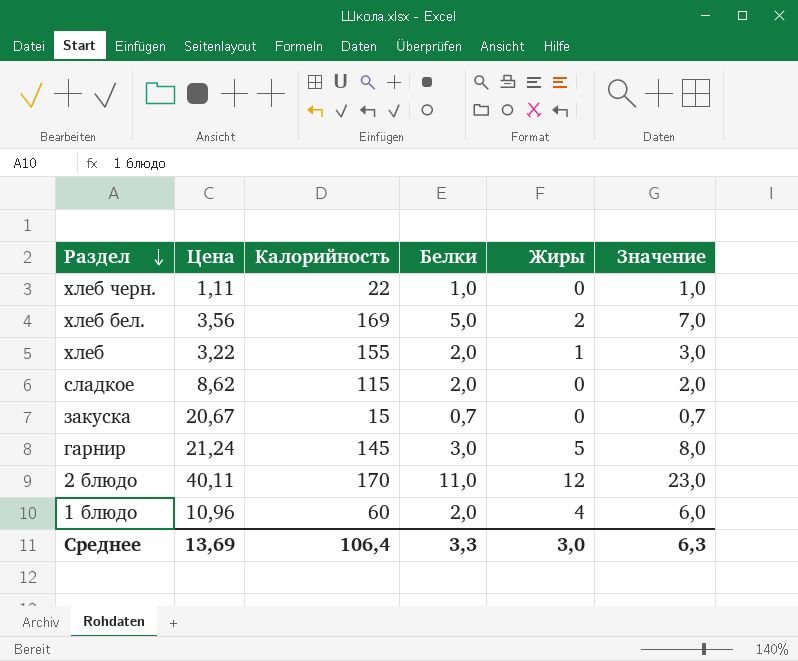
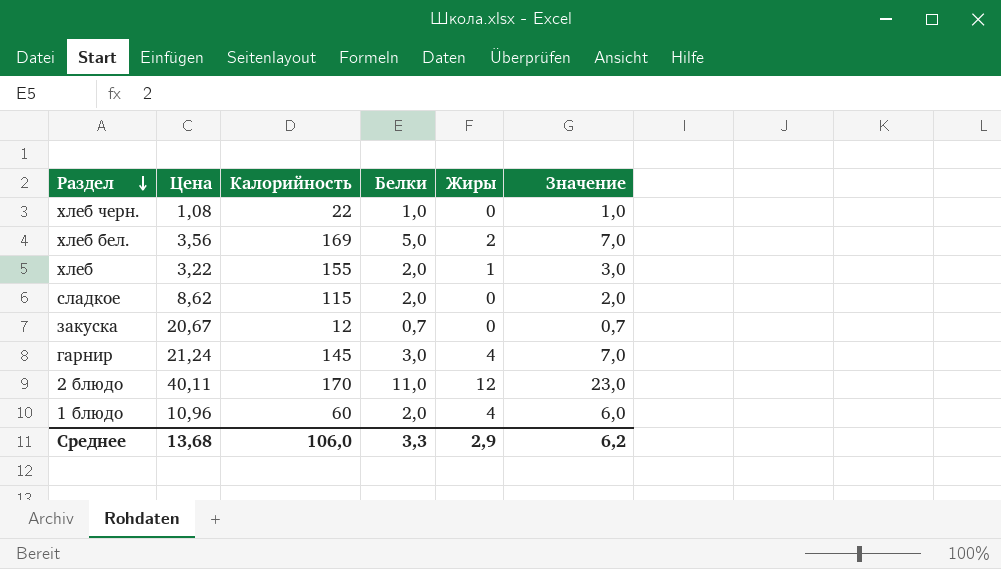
хлеб черн. | Цена: 1,11 -> 1,08
закуска | Калорийность: 15 -> 12
гарнир | Жиры: 5 -> 4
гарнир | Значение: 8,0 -> 7,0
Среднее | Цена: 13,69 -> 13,68
Среднее | Калорийность: 106,4 -> 106,0
Среднее | Жиры: 3,0 -> 2,9
Среднее | Значение: 6,3 -> 6,2

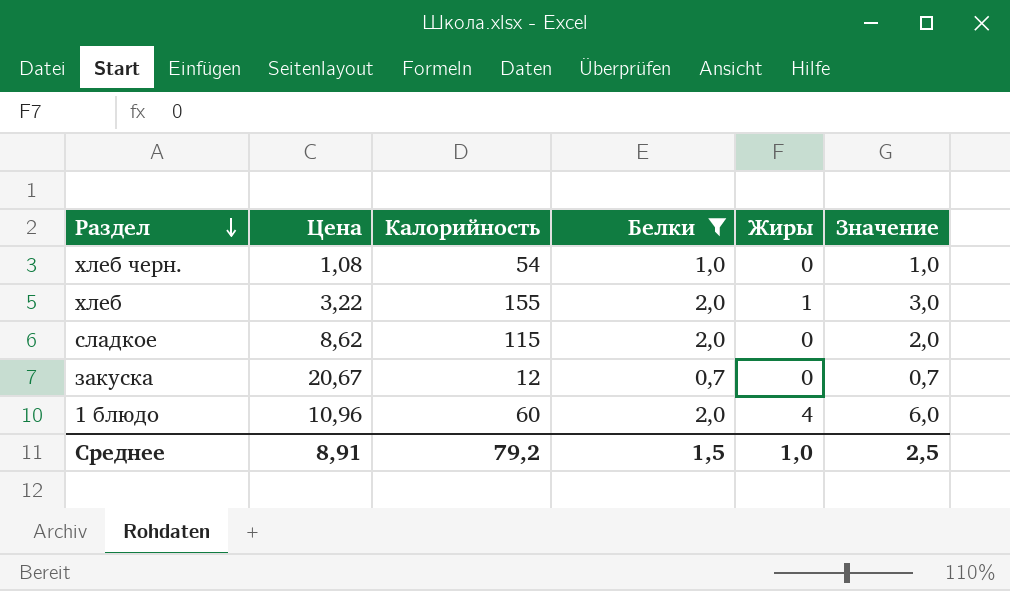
filter: none -> Белки <= 2,0
хлеб черн. | Калорийность: 22 -> 54
Среднее | Цена: 13,68 -> 8,91
Среднее | Калорийность: 106,0 -> 79,2
Среднее | Белки: 3,3 -> 1,5
Среднее | Жиры: 2,9 -> 1,0
Среднее | Значение: 6,2 -> 2,5

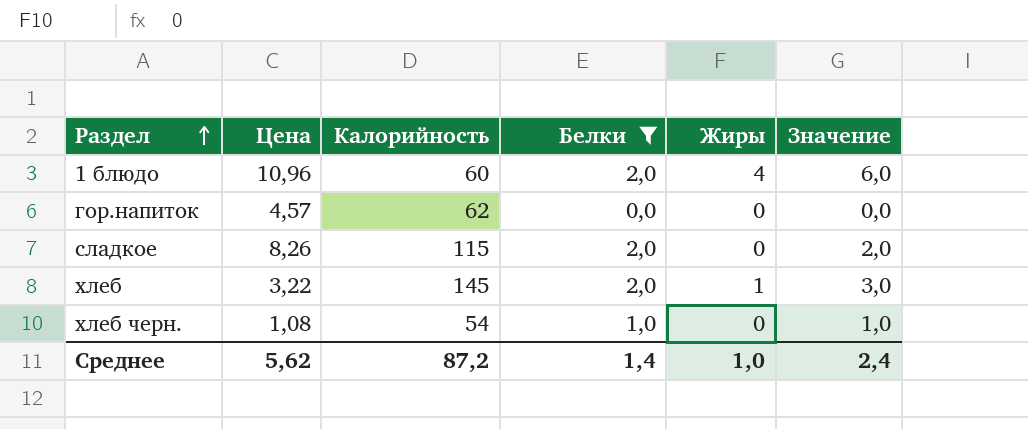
row order: Раздел descending -> Раздел ascending
row закуска: 20,67 | 12 | 0,7 | 0 | 0,7 -> none
row гор.напиток: none -> 4,57 | 62 | 0,0 | 0 | 0,0
сладкое | Цена: 8,62 -> 8,26
хлеб | Калорийность: 155 -> 145
Среднее | Цена: 8,91 -> 5,62
Среднее | Калорийность: 79,2 -> 87,2
Среднее | Белки: 1,5 -> 1,4
Среднее | Значение: 2,5 -> 2,4

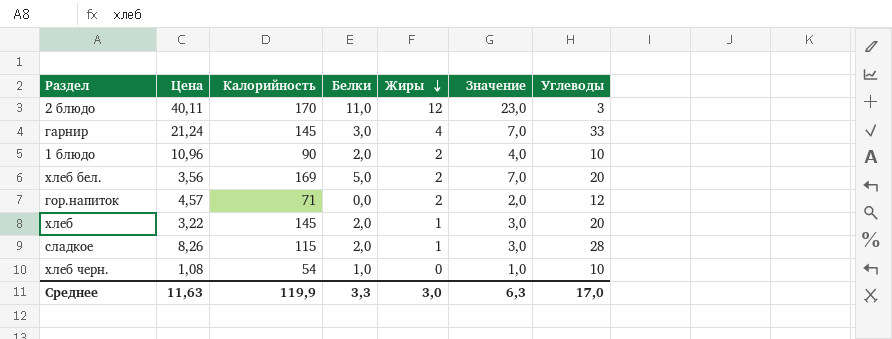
filter: Белки <= 2,0 -> none
row order: Раздел ascending -> Жиры descending
column Углеводы | position: none -> 7
1 блюдо | Калорийность: 60 -> 90
1 блюдо | Жиры: 4 -> 2
1 блюдо | Значение: 6,0 -> 4,0
гор.напиток | Калорийность: 62 -> 71
гор.напиток | Жиры: 0 -> 2
гор.напиток | Значение: 0,0 -> 2,0
сладкое | Жиры: 0 -> 1
сладкое | Значение: 2,0 -> 3,0
Среднее | Цена: 5,62 -> 11,63
Среднее | Калорийность: 87,2 -> 119,9
Среднее | Белки: 1,4 -> 3,3
Среднее | Жиры: 1,0 -> 3,0
Среднее | Значение: 2,4 -> 6,3

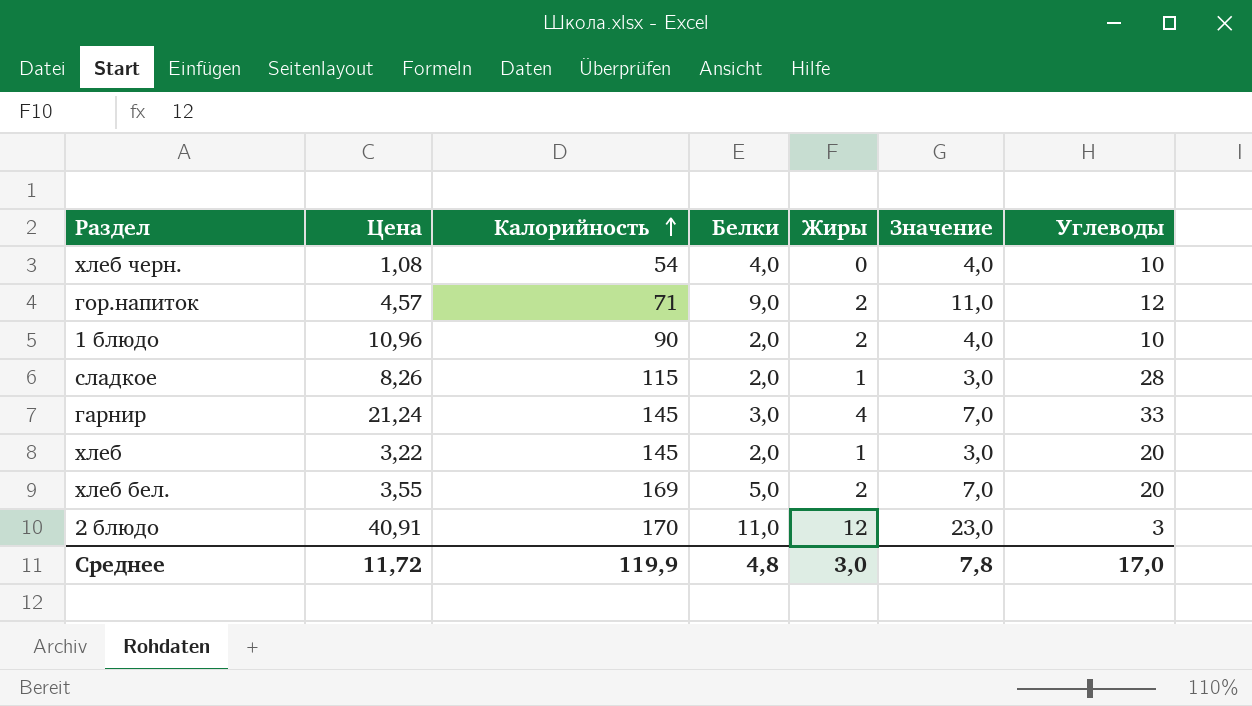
row order: Жиры descending -> Калорийность ascending
хлеб черн. | Белки: 1,0 -> 4,0
хлеб черн. | Значение: 1,0 -> 4,0
гор.напиток | Белки: 0,0 -> 9,0
гор.напиток | Значение: 2,0 -> 11,0
хлеб бел. | Цена: 3,56 -> 3,55
2 блюдо | Цена: 40,11 -> 40,91
Среднее | Цена: 11,63 -> 11,72
Среднее | Белки: 3,3 -> 4,8
Среднее | Значение: 6,3 -> 7,8

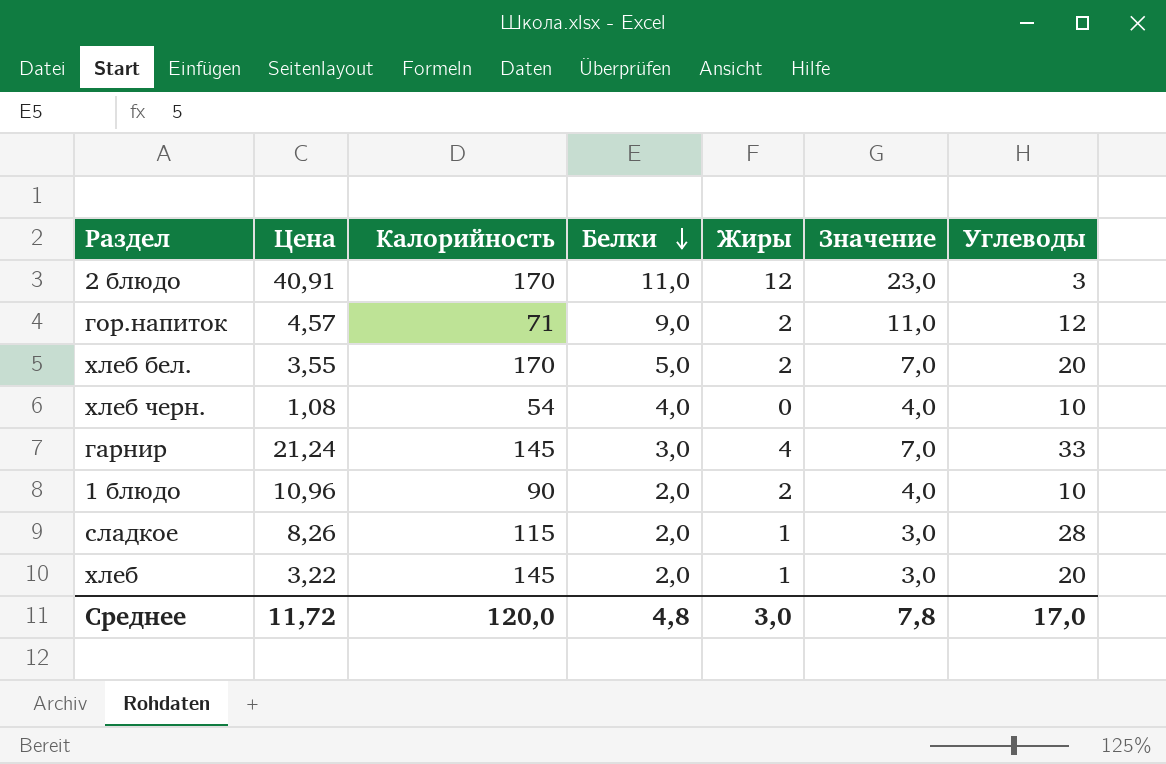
row order: Калорийность ascending -> Белки descending
хлеб бел. | Калорийность: 169 -> 170
Среднее | Калорийность: 119,9 -> 120,0

